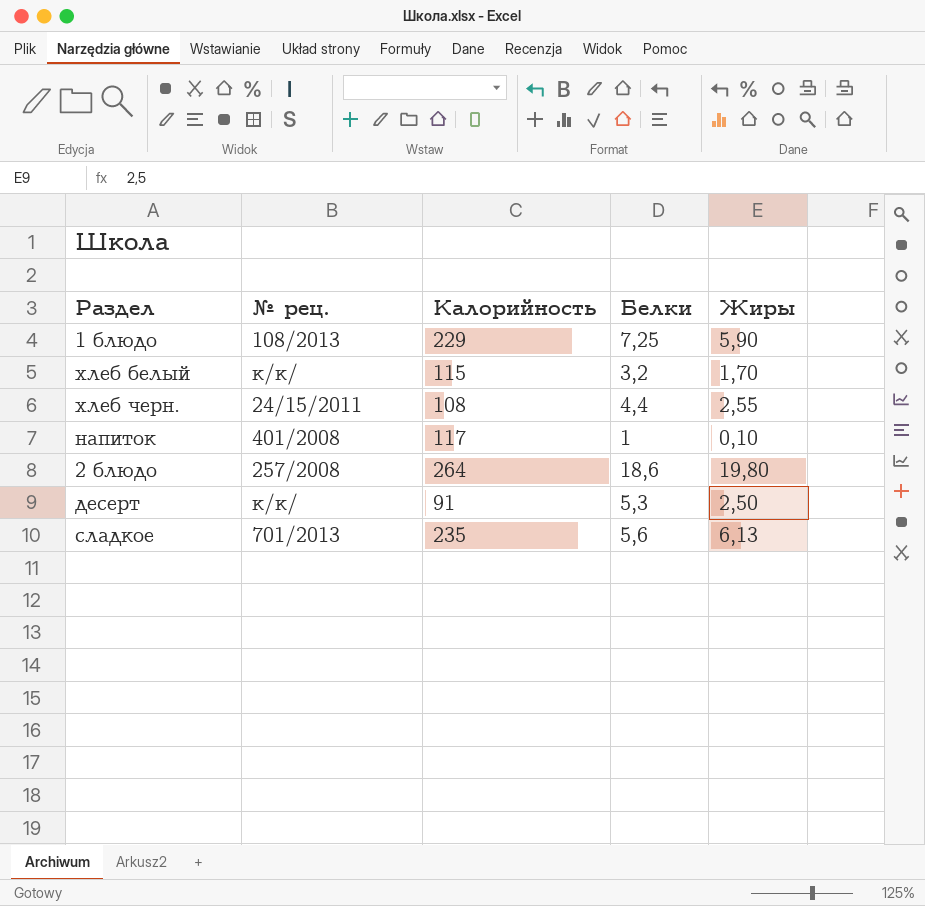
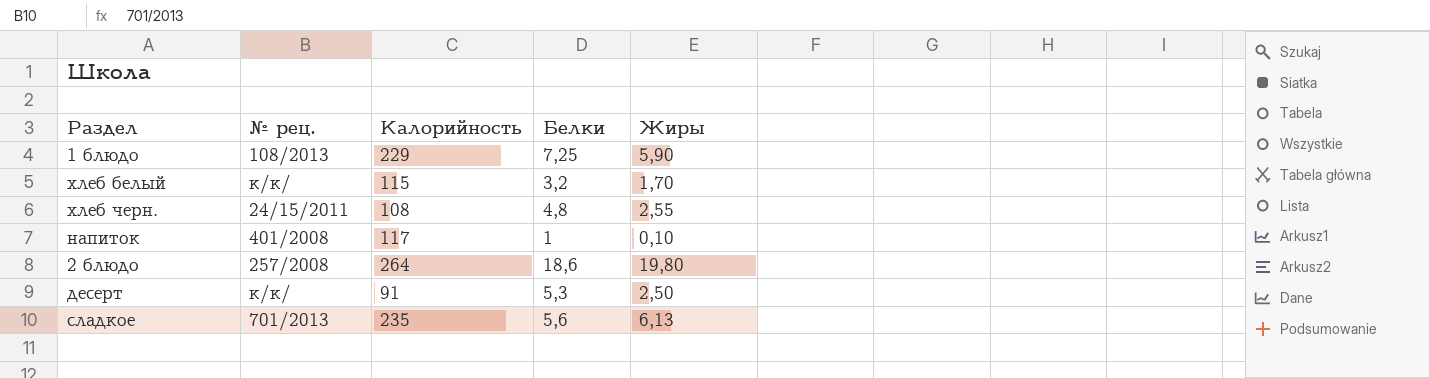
хлеб черн. | Белки: 4,4 -> 4,8

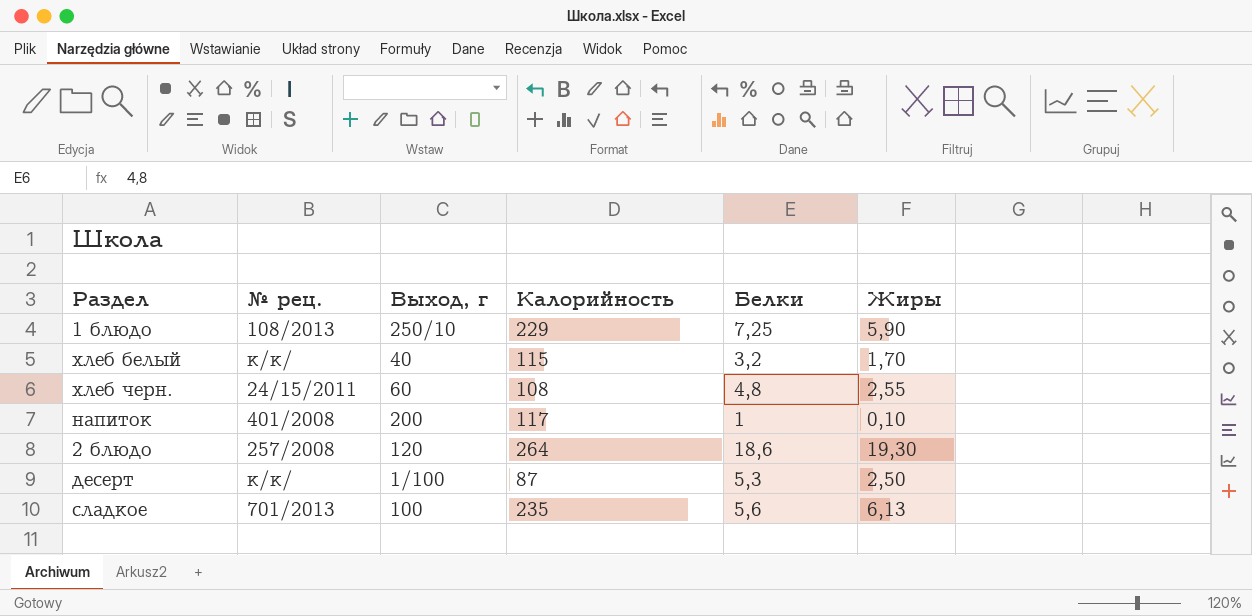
column Выход, г | position: none -> 3
2 блюдо | Жиры: 19,80 -> 19,30
десерт | Калорийность: 91 -> 87

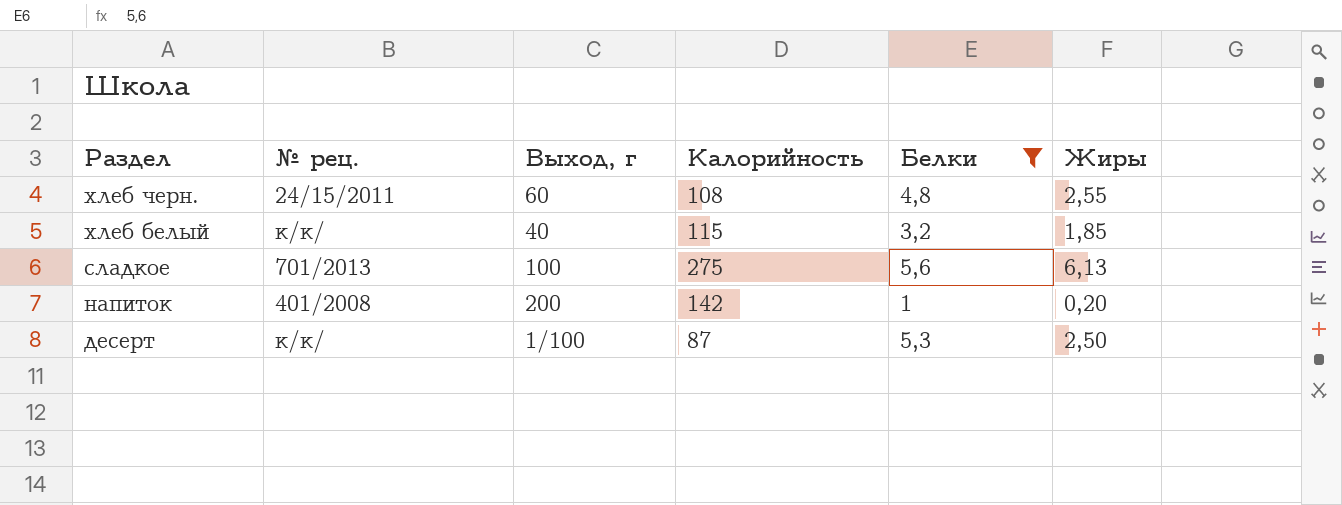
filter: none -> Белки <= 5,6
row order: none -> Раздел descending
хлеб белый | Жиры: 1,70 -> 1,85
сладкое | Калорийность: 235 -> 275
напиток | Калорийность: 117 -> 142
напиток | Жиры: 0,10 -> 0,20

